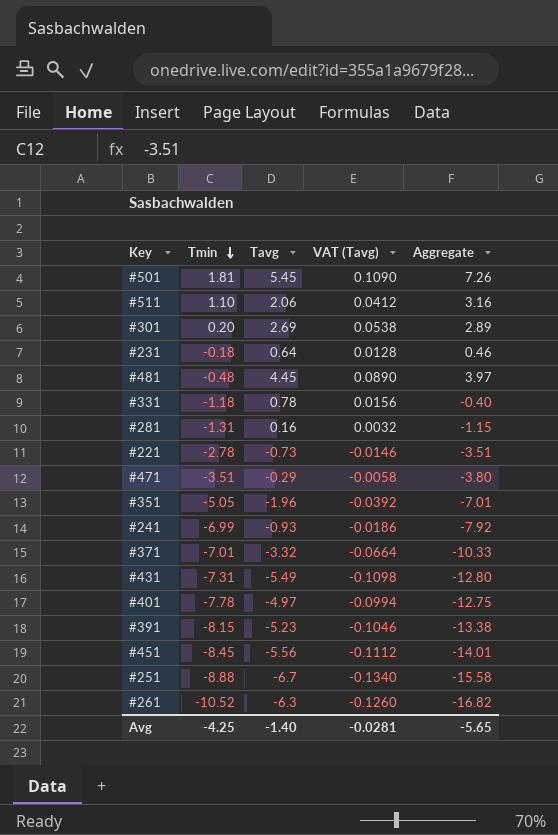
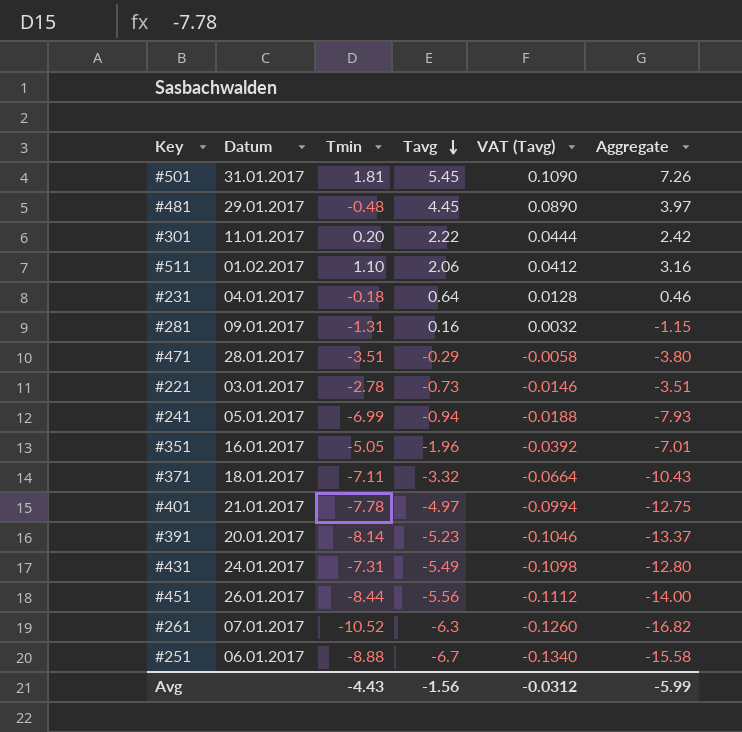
row order: Tmin descending -> Tavg descending
column Datum | position: none -> 2
row #331: -1.18 | 0.78 | 0.0156 | -0.40 -> none
#301 | Tavg: 2.69 -> 2.22
#301 | VAT (Tavg): 0.0538 -> 0.0444
#301 | Aggregate: 2.89 -> 2.42
#241 | Tavg: -0.93 -> -0.94
#241 | VAT (Tavg): -0.0186 -> -0.0188
#241 | Aggregate: -7.92 -> -7.93
#371 | Tmin: -7.01 -> -7.11
#371 | Aggregate: -10.33 -> -10.43
#391 | Tmin: -8.15 -> -8.14
#391 | Aggregate: -13.38 -> -13.37
#451 | Tmin: -8.45 -> -8.44
#451 | Aggregate: -14.01 -> -14.00
Avg | Tmin: -4.25 -> -4.43
Avg | Tavg: -1.40 -> -1.56
Avg | VAT (Tavg): -0.0281 -> -0.0312
Avg | Aggregate: -5.65 -> -5.99

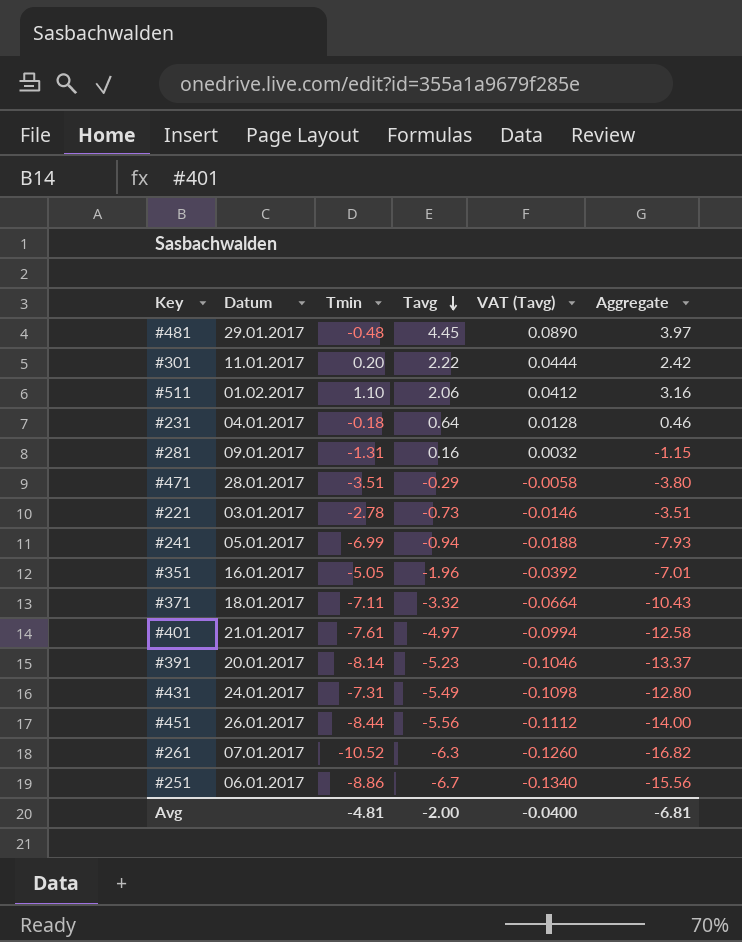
row #501: 31.01.2017 | 1.81 | 5.45 | 0.1090 | 7.26 -> none
#401 | Tmin: -7.78 -> -7.61
#401 | Aggregate: -12.75 -> -12.58
#251 | Tmin: -8.88 -> -8.86
#251 | Aggregate: -15.58 -> -15.56
Avg | Tmin: -4.43 -> -4.81
Avg | Tavg: -1.56 -> -2.00
Avg | VAT (Tavg): -0.0312 -> -0.0400
Avg | Aggregate: -5.99 -> -6.81

